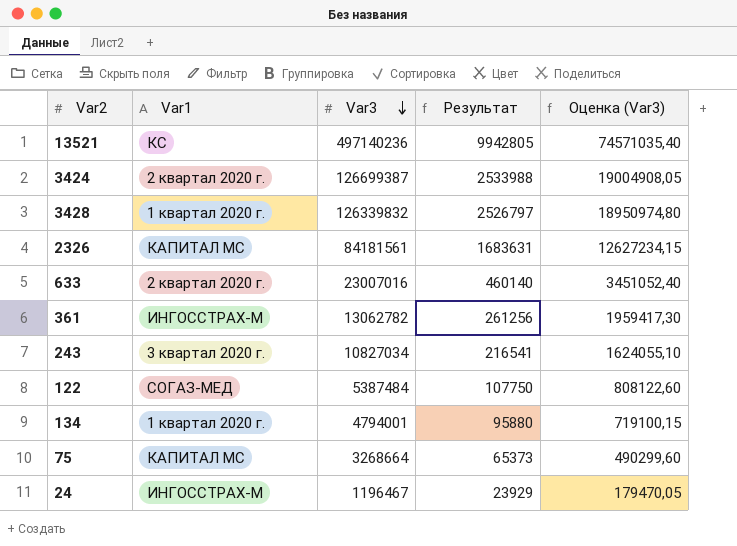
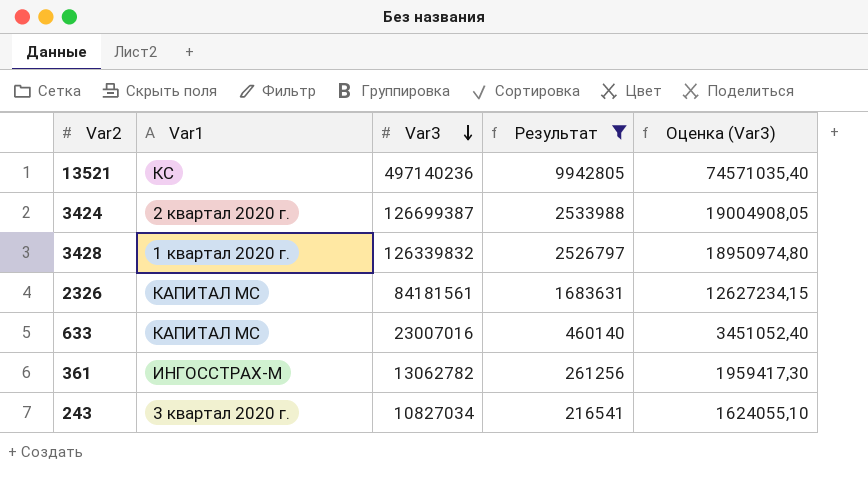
filter: none -> Результат >= 216541
633 | Var1: 2 квартал 2020 г. -> КАПИТАЛ МС

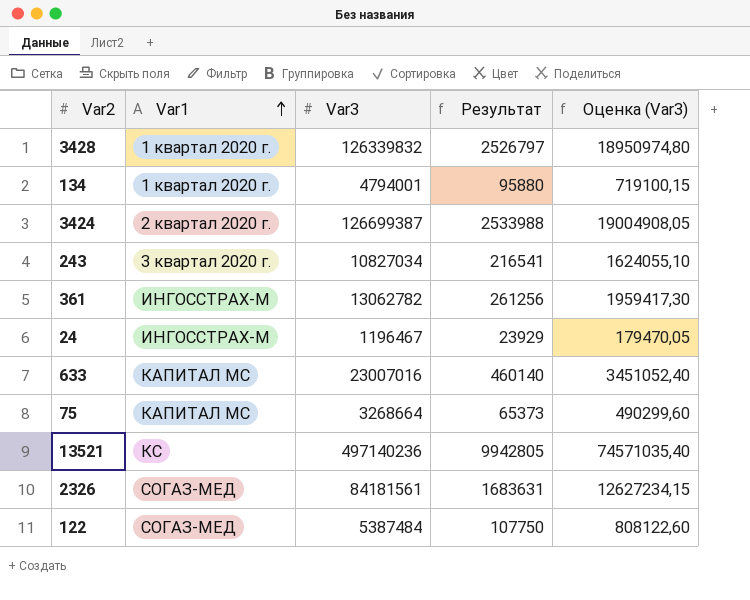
filter: Результат >= 216541 -> none
row order: Var3 descending -> Var1 ascending
2326 | Var1: КАПИТАЛ МС -> СОГАЗ-МЕД

